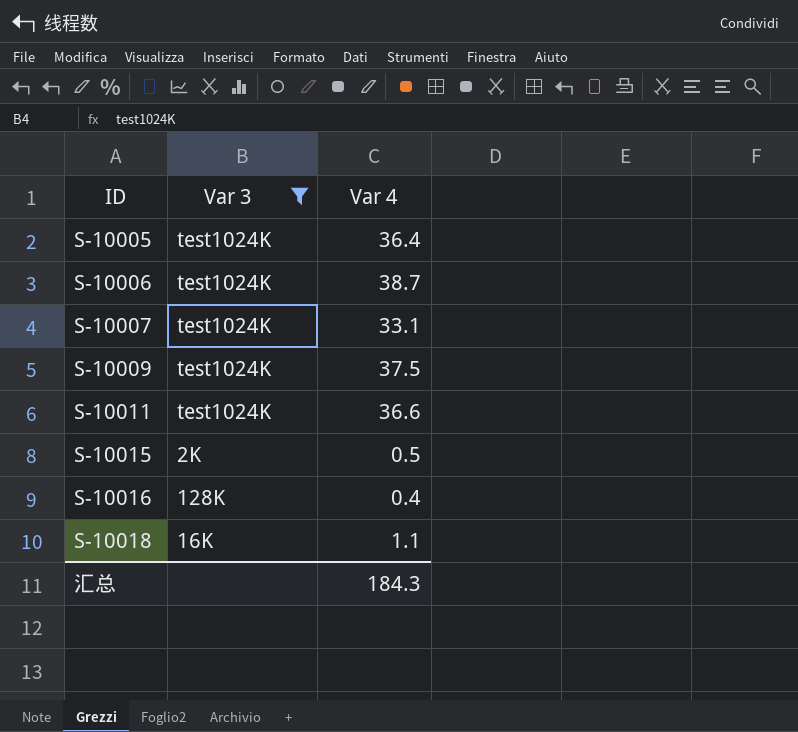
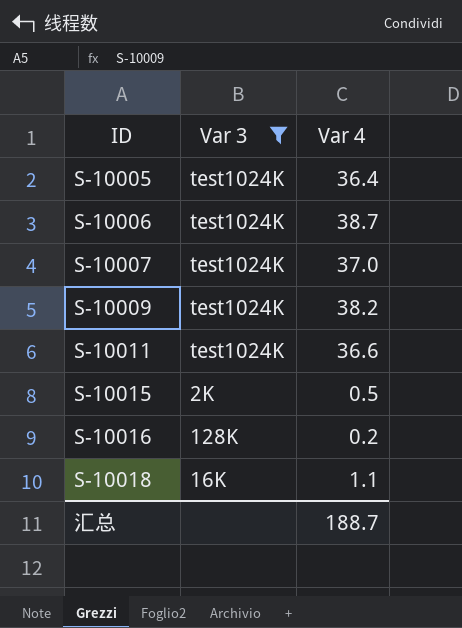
S-10007 | Var 4: 33.1 -> 37.0
S-10009 | Var 4: 37.5 -> 38.2
S-10016 | Var 4: 0.4 -> 0.2
汇总 | Var 4: 184.3 -> 188.7

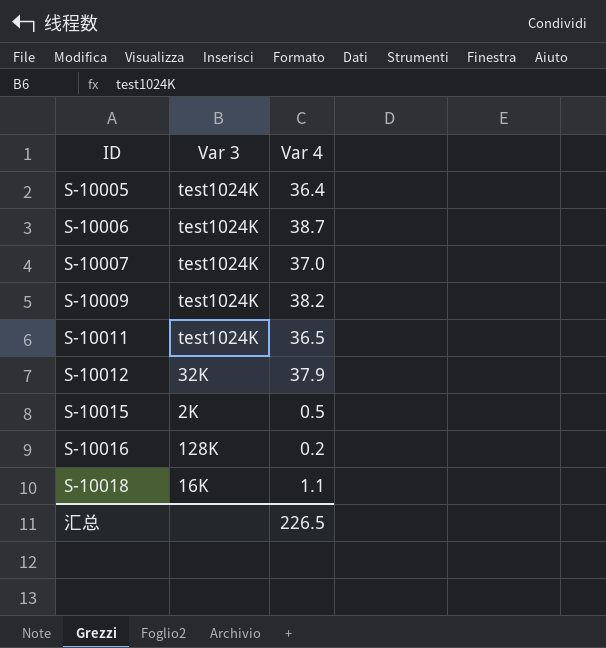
filter: Var 3 != 32K -> none
S-10011 | Var 4: 36.6 -> 36.5
汇总 | Var 4: 188.7 -> 226.5

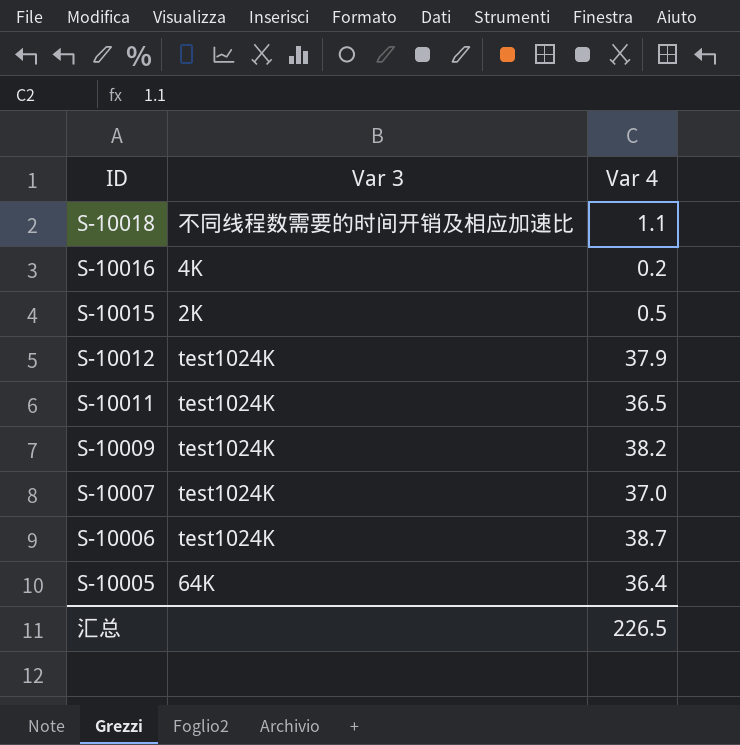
row order: ID ascending -> ID descending
S-10018 | Var 3: 16K -> 不同线程数需要的时间开销及相应加速比
S-10016 | Var 3: 128K -> 4K
S-10012 | Var 3: 32K -> test1024K
S-10005 | Var 3: test1024K -> 64K

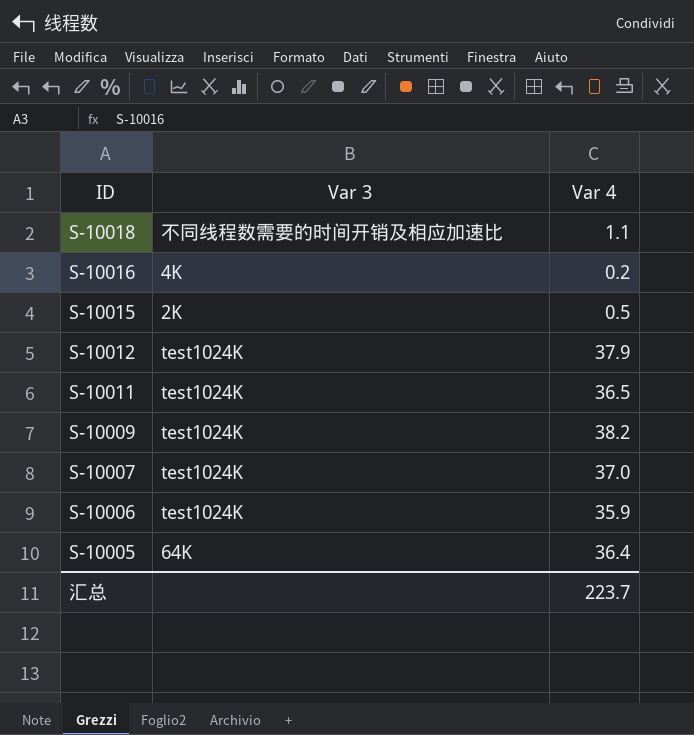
S-10006 | Var 4: 38.7 -> 35.9
汇总 | Var 4: 226.5 -> 223.7

